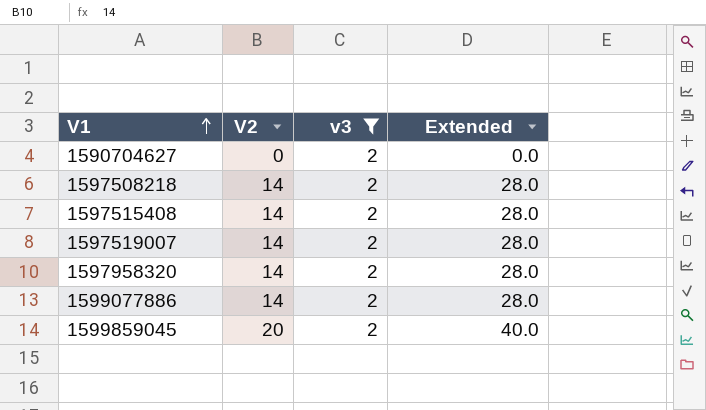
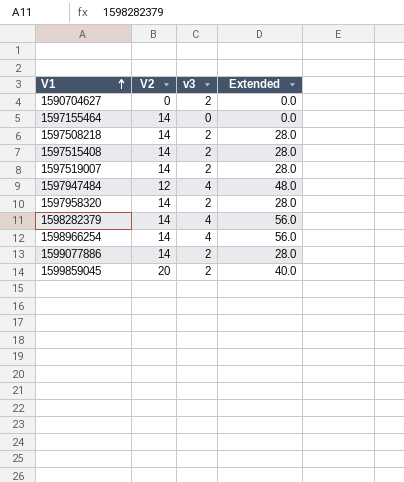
filter: v3 = 2 -> none

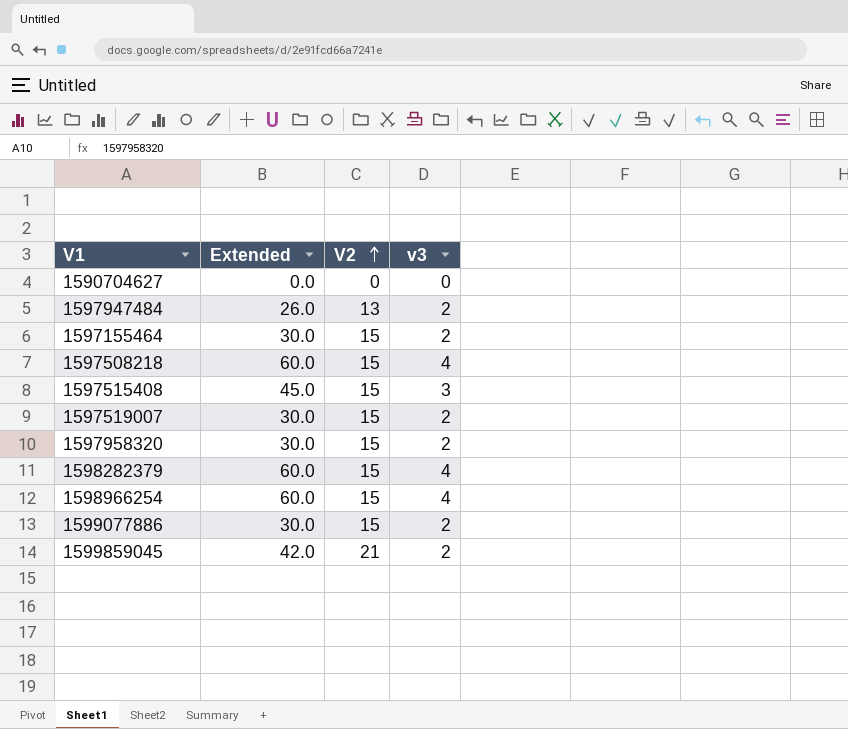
row order: V1 ascending -> V2 ascending
column Extended | position: 4 -> 2
1590704627 | v3: 2 -> 0
1597947484 | Extended: 48.0 -> 26.0
1597947484 | V2: 12 -> 13
1597947484 | v3: 4 -> 2
1597155464 | Extended: 0.0 -> 30.0
1597155464 | V2: 14 -> 15
1597155464 | v3: 0 -> 2
1597508218 | Extended: 28.0 -> 60.0
1597508218 | V2: 14 -> 15
1597508218 | v3: 2 -> 4
1597515408 | Extended: 28.0 -> 45.0
1597515408 | V2: 14 -> 15
1597515408 | v3: 2 -> 3
1597519007 | Extended: 28.0 -> 30.0
1597519007 | V2: 14 -> 15
1597958320 | Extended: 28.0 -> 30.0
1597958320 | V2: 14 -> 15
1598282379 | Extended: 56.0 -> 60.0
1598282379 | V2: 14 -> 15
1598966254 | Extended: 56.0 -> 60.0
1598966254 | V2: 14 -> 15
1599077886 | Extended: 28.0 -> 30.0
1599077886 | V2: 14 -> 15
1599859045 | Extended: 40.0 -> 42.0
1599859045 | V2: 20 -> 21

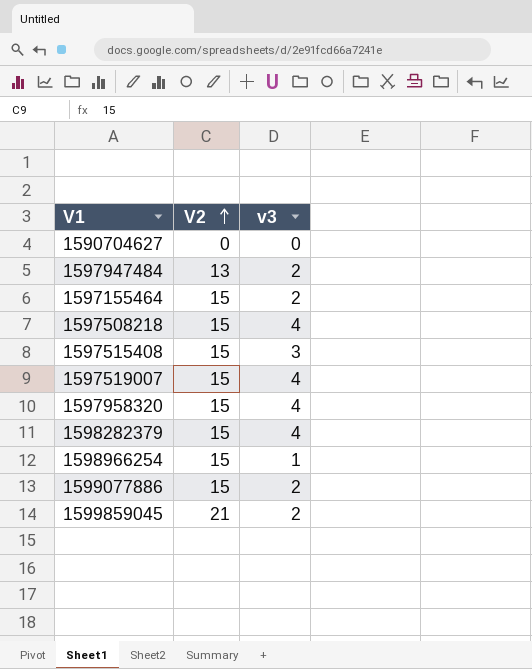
column Extended | formula: [V2] * [v3] -> none
1597519007 | v3: 2 -> 4
1597958320 | v3: 2 -> 4
1598966254 | v3: 4 -> 1

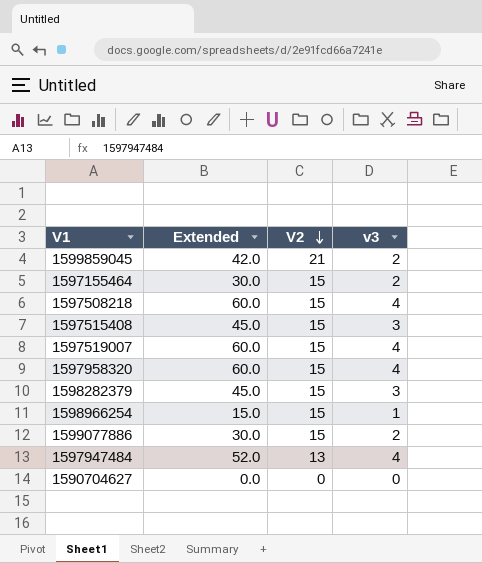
row order: V2 ascending -> V2 descending
column Extended | formula: none -> [V2] * [v3]
1598282379 | v3: 4 -> 3
1597947484 | v3: 2 -> 4

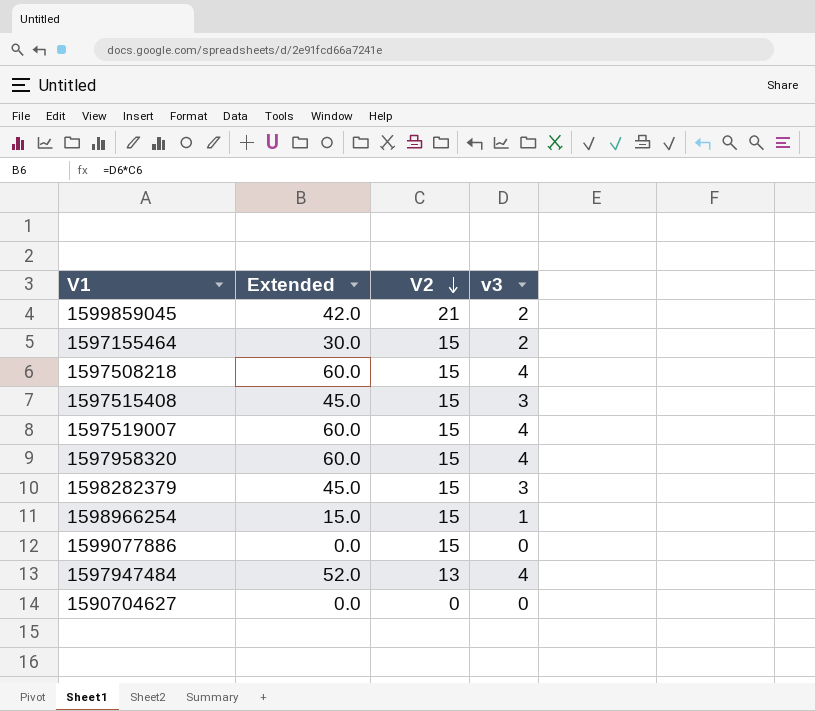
1599077886 | Extended: 30.0 -> 0.0
1599077886 | v3: 2 -> 0

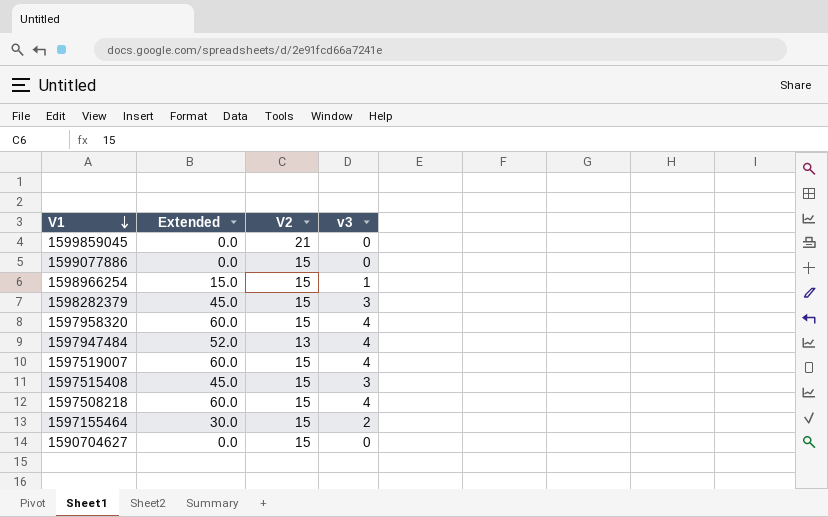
row order: V2 descending -> V1 descending
1599859045 | Extended: 42.0 -> 0.0
1599859045 | v3: 2 -> 0
1590704627 | V2: 0 -> 15

